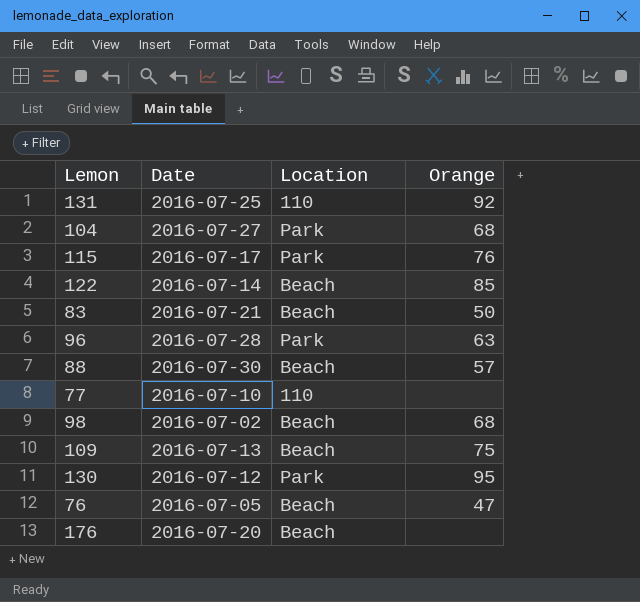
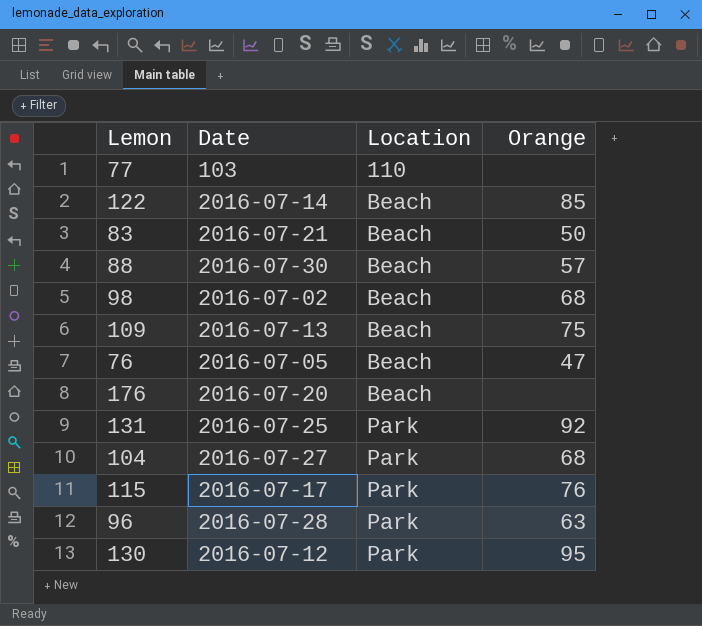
row order: none -> Location ascending
77 | Date: 2016-07-10 -> 103
131 | Location: 110 -> Park

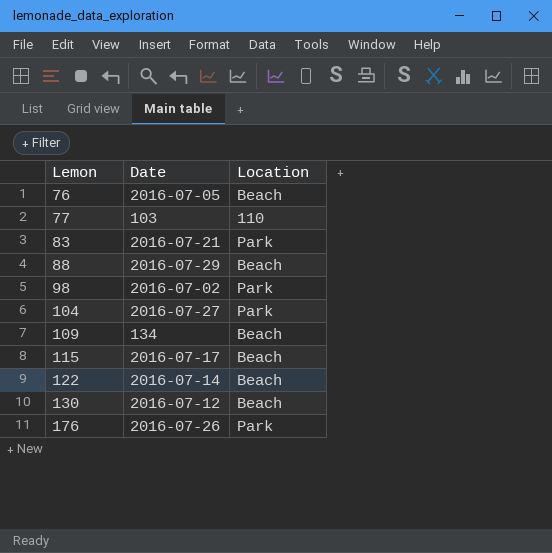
row order: Location ascending -> Lemon ascending
column Orange | position: 4 -> none
row 131: 2016-07-25 | Park | 92 -> none
row 96: 2016-07-28 | Park | 63 -> none
83 | Location: Beach -> Park
88 | Date: 2016-07-30 -> 2016-07-29
98 | Location: Beach -> Park
109 | Date: 2016-07-13 -> 134
115 | Location: Park -> Beach
130 | Location: Park -> Beach
176 | Date: 2016-07-20 -> 2016-07-26
176 | Location: Beach -> Park

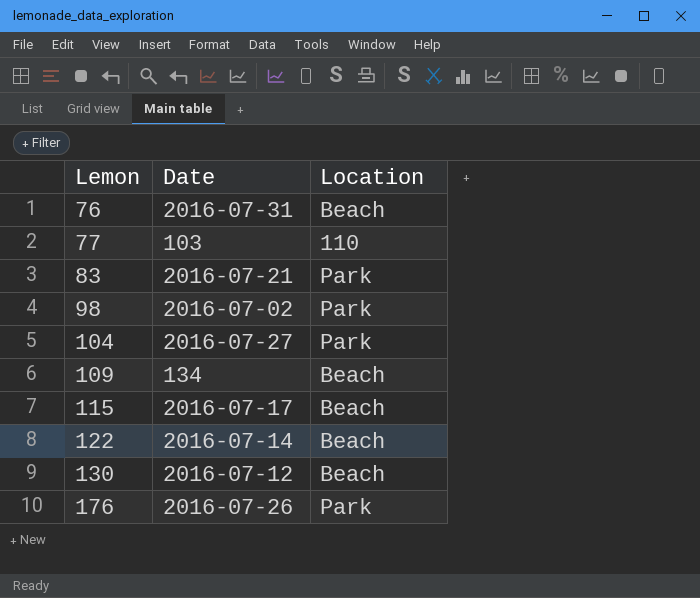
row 88: 2016-07-29 | Beach -> none
76 | Date: 2016-07-05 -> 2016-07-31

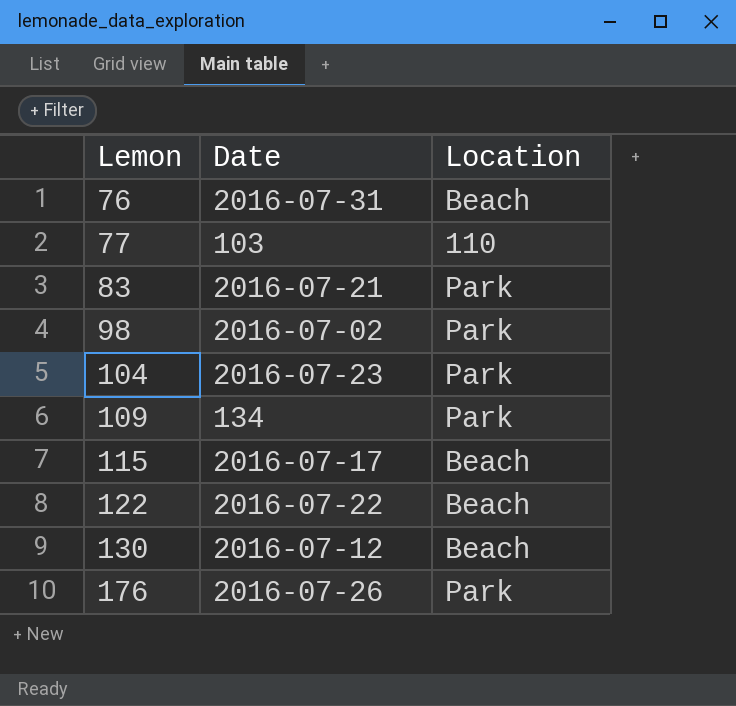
104 | Date: 2016-07-27 -> 2016-07-23
109 | Location: Beach -> Park
122 | Date: 2016-07-14 -> 2016-07-22

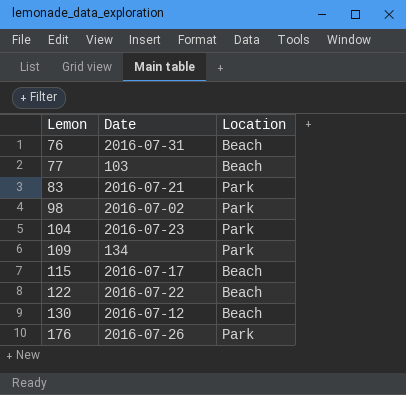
77 | Location: 110 -> Beach

